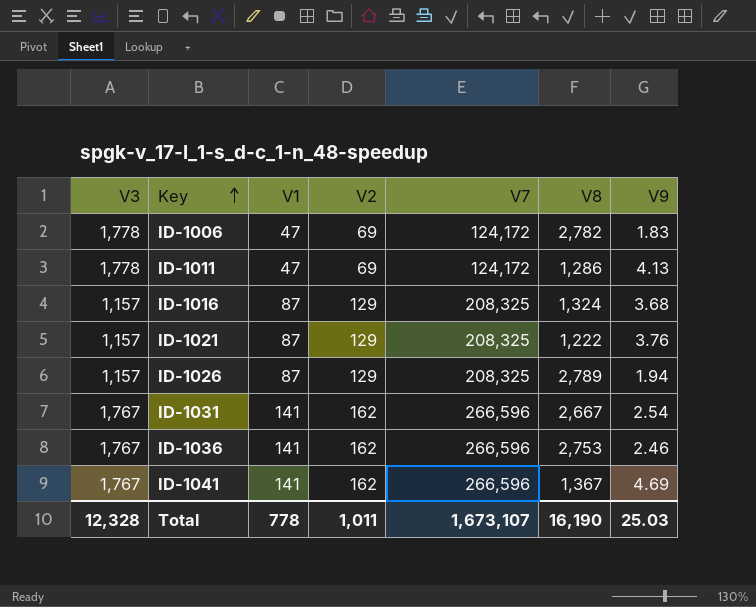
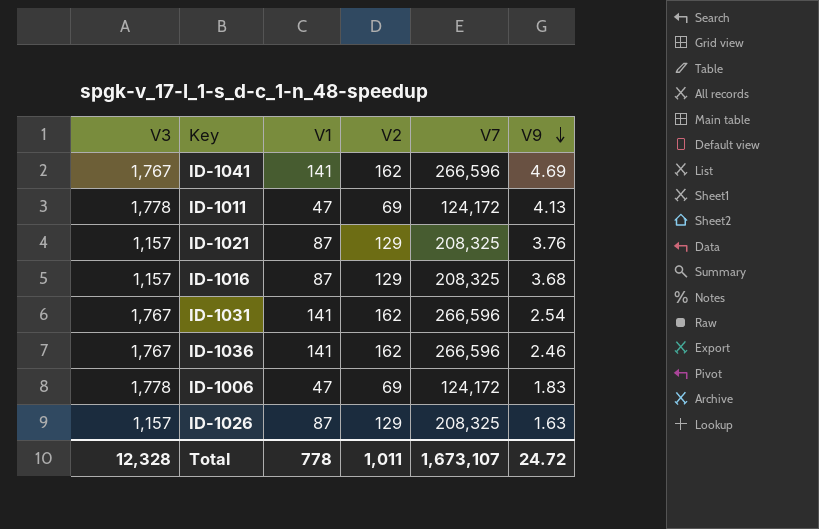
row order: Key ascending -> V9 descending
column V8 | position: 6 -> none
ID-1026 | V9: 1.94 -> 1.63
Total | V9: 25.03 -> 24.72

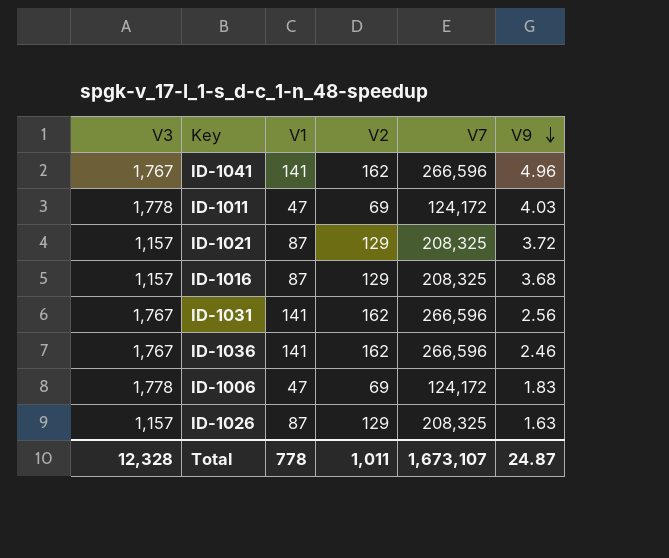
ID-1041 | V9: 4.69 -> 4.96
ID-1011 | V9: 4.13 -> 4.03
ID-1021 | V9: 3.76 -> 3.72
ID-1031 | V9: 2.54 -> 2.56
Total | V9: 24.72 -> 24.87

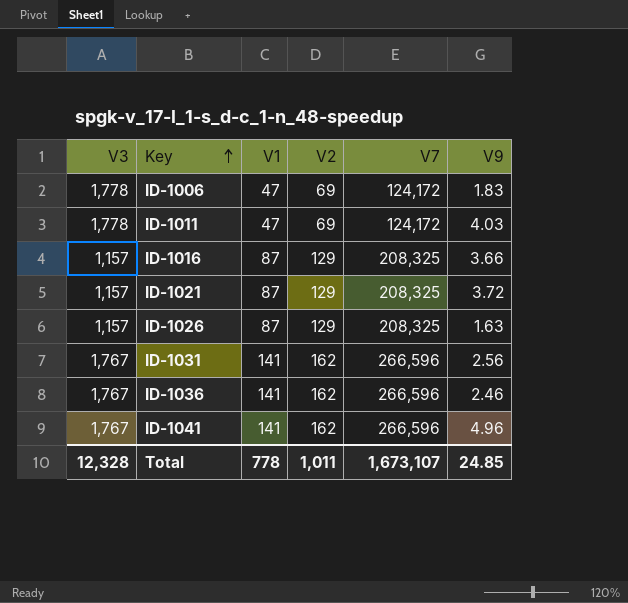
row order: V9 descending -> Key ascending
ID-1016 | V9: 3.68 -> 3.66
Total | V9: 24.87 -> 24.85

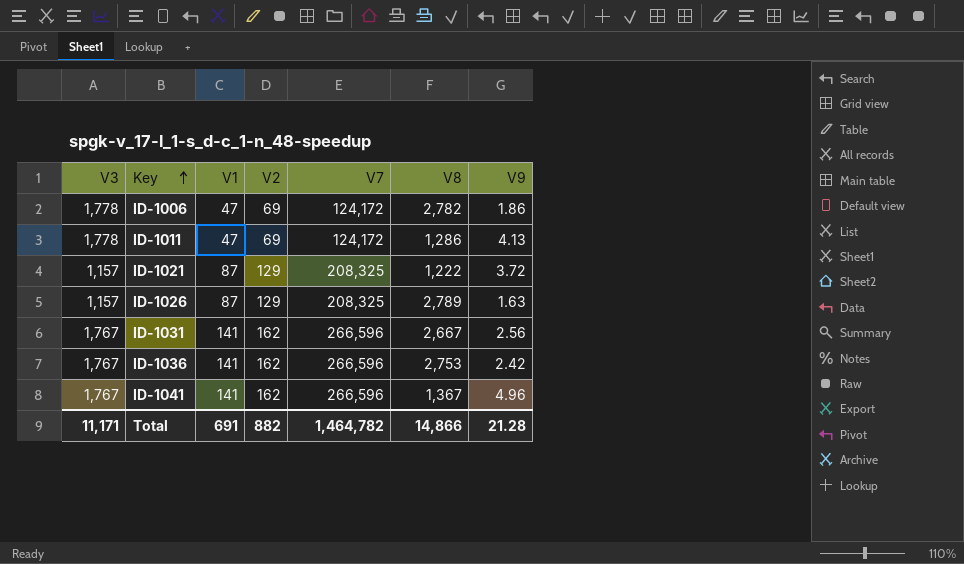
column V8 | position: none -> 6
row ID-1016: 1,157 | 87 | 129 | 208,325 | 3.66 -> none
ID-1006 | V9: 1.83 -> 1.86
ID-1011 | V9: 4.03 -> 4.13
ID-1036 | V9: 2.46 -> 2.42
Total | V3: 12,328 -> 11,171
Total | V1: 778 -> 691
Total | V2: 1,011 -> 882
Total | V7: 1,673,107 -> 1,464,782
Total | V9: 24.85 -> 21.28

